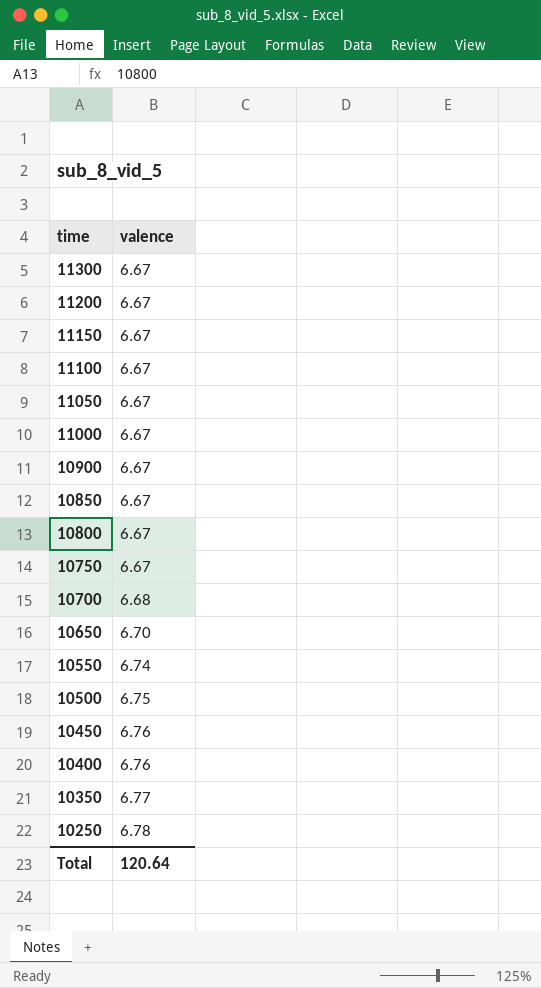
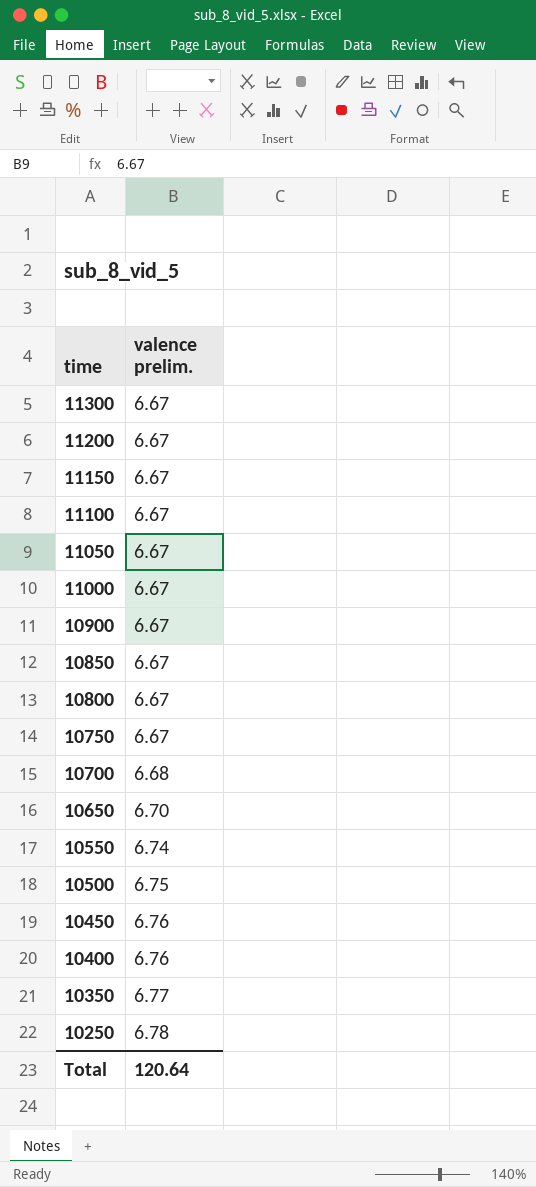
column name: valence -> valence prelim.

